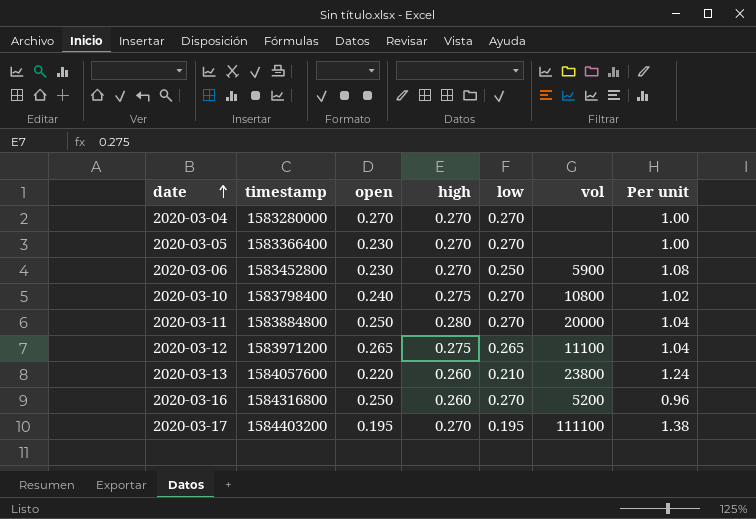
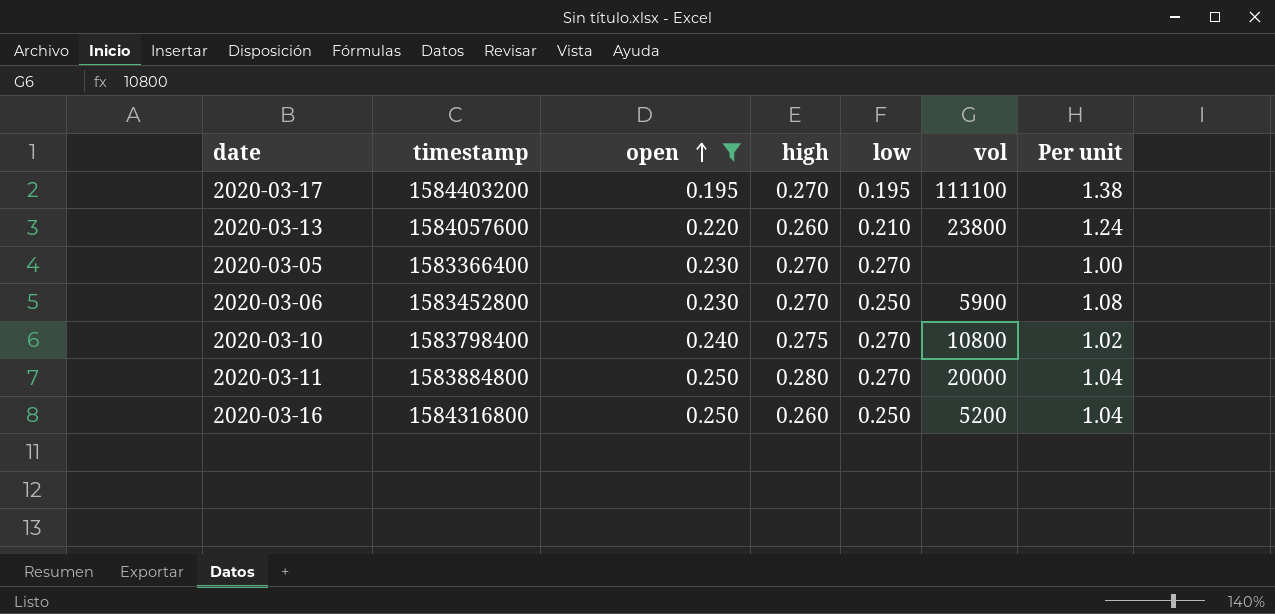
filter: none -> open <= 0.250
row order: date ascending -> open ascending
2020-03-16 | low: 0.270 -> 0.250
2020-03-16 | Per unit: 0.96 -> 1.04

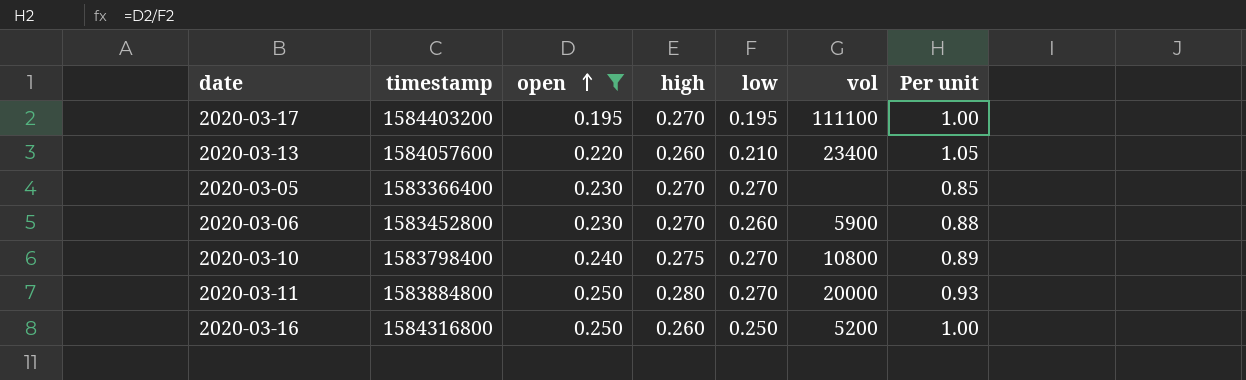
column Per unit | formula: [high] / [low] -> [open] / [low]
2020-03-13 | vol: 23800 -> 23400
2020-03-06 | low: 0.250 -> 0.260

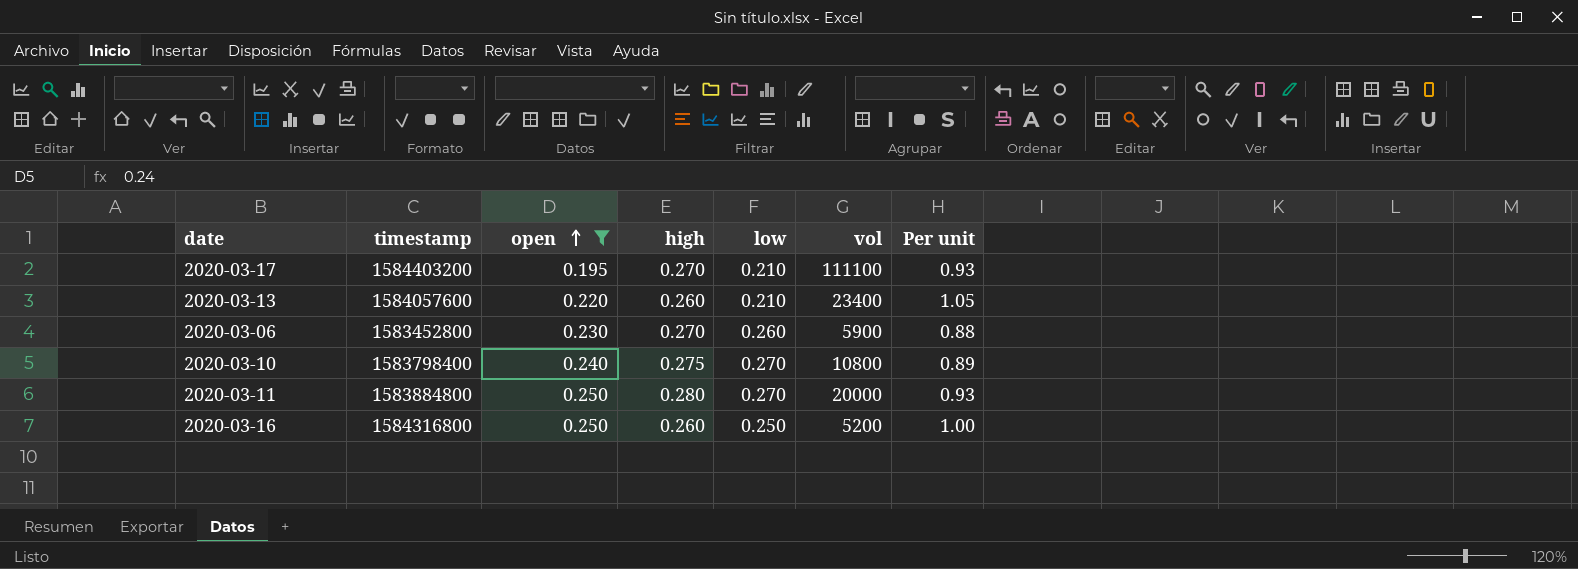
row 2020-03-05: 1583366400 | 0.230 | 0.270 | 0.270 | none | 0.85 -> none
2020-03-17 | low: 0.195 -> 0.210
2020-03-17 | Per unit: 1.00 -> 0.93

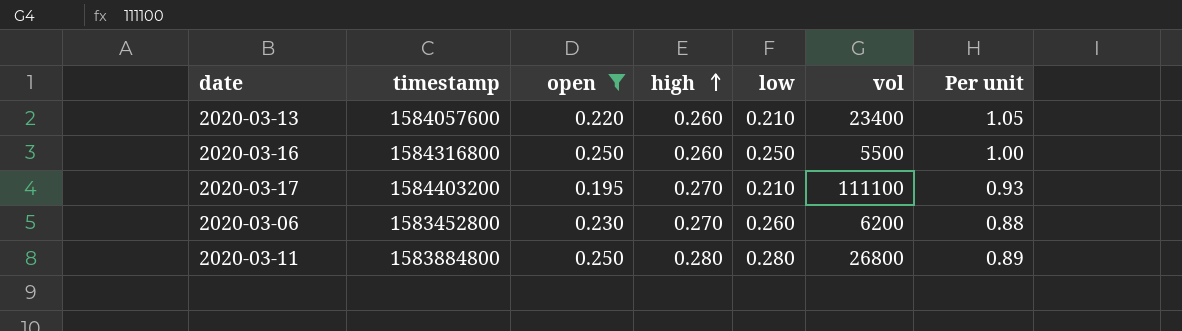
row order: open ascending -> high ascending
row 2020-03-10: 1583798400 | 0.240 | 0.275 | 0.270 | 10800 | 0.89 -> none
2020-03-16 | vol: 5200 -> 5500
2020-03-06 | vol: 5900 -> 6200
2020-03-11 | low: 0.270 -> 0.280
2020-03-11 | vol: 20000 -> 26800
2020-03-11 | Per unit: 0.93 -> 0.89

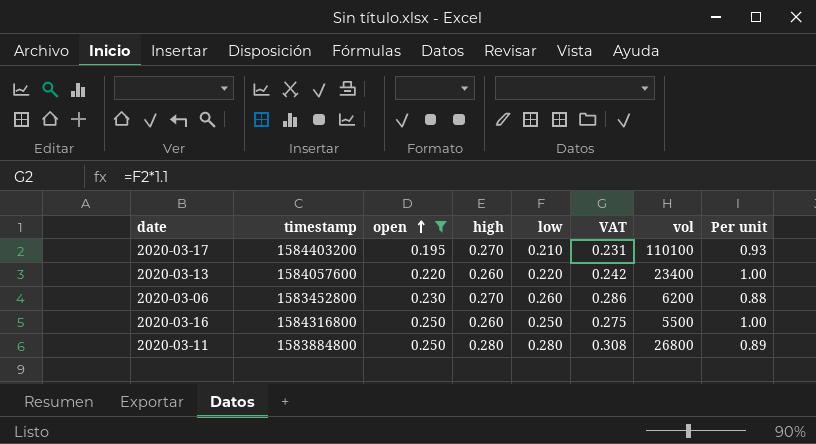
row order: high ascending -> open ascending
column VAT | formula: none -> [low] * 1.1
2020-03-17 | vol: 111100 -> 110100
2020-03-13 | low: 0.210 -> 0.220
2020-03-13 | Per unit: 1.05 -> 1.00

